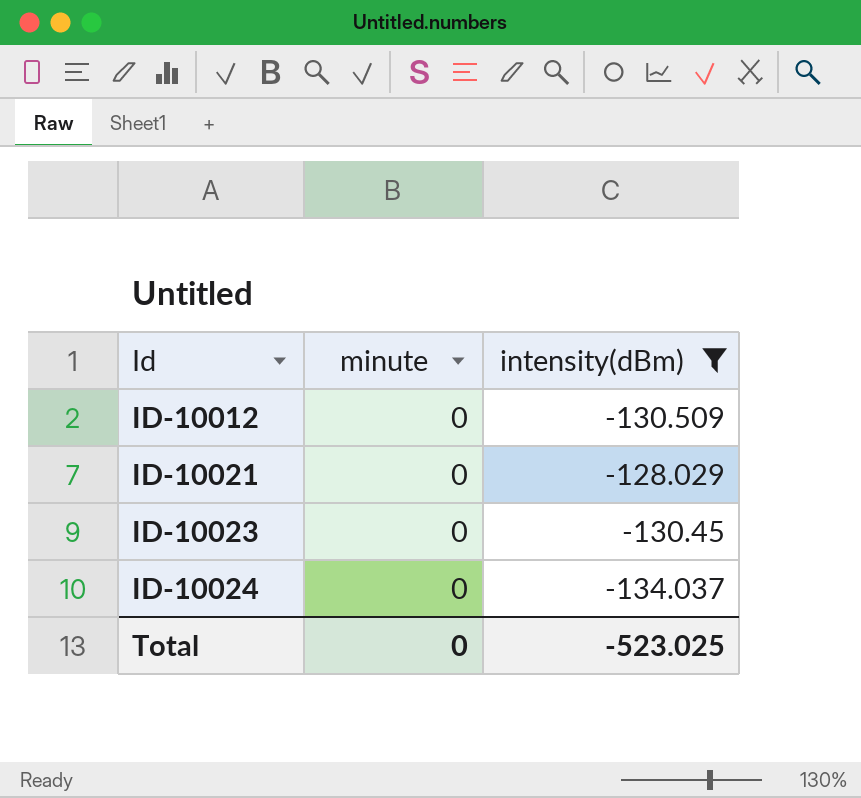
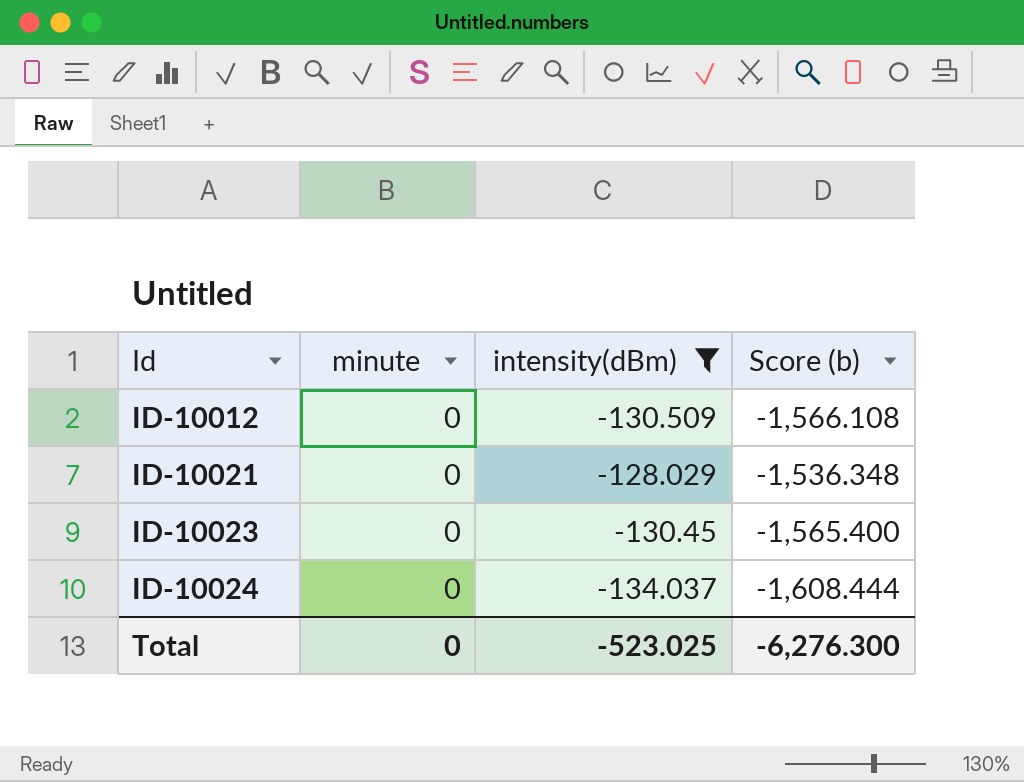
column Score (b) | formula: none -> [intensity(dBm)] * 12

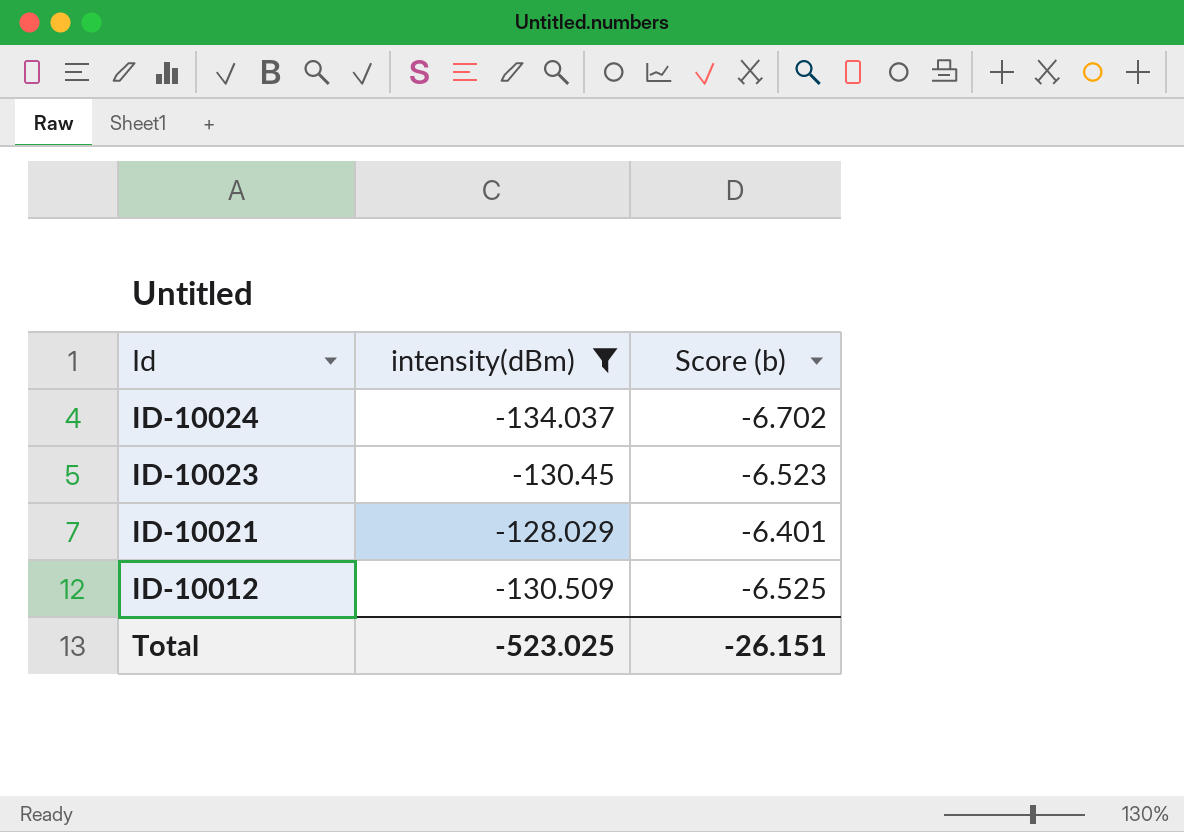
row order: Id ascending -> Id descending
column minute | position: 2 -> none
column Score (b) | formula: [intensity(dBm)] * 12 -> [intensity(dBm)] * 0.05
Total | Score (b): -6,276.300 -> -26.151

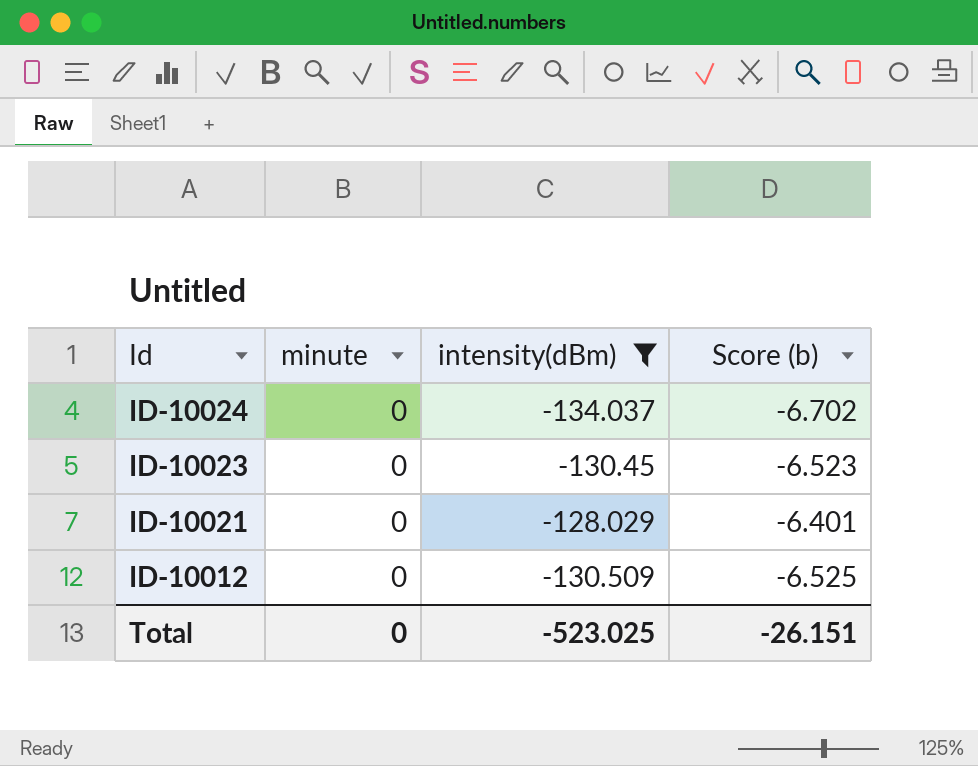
column minute | position: none -> 2

